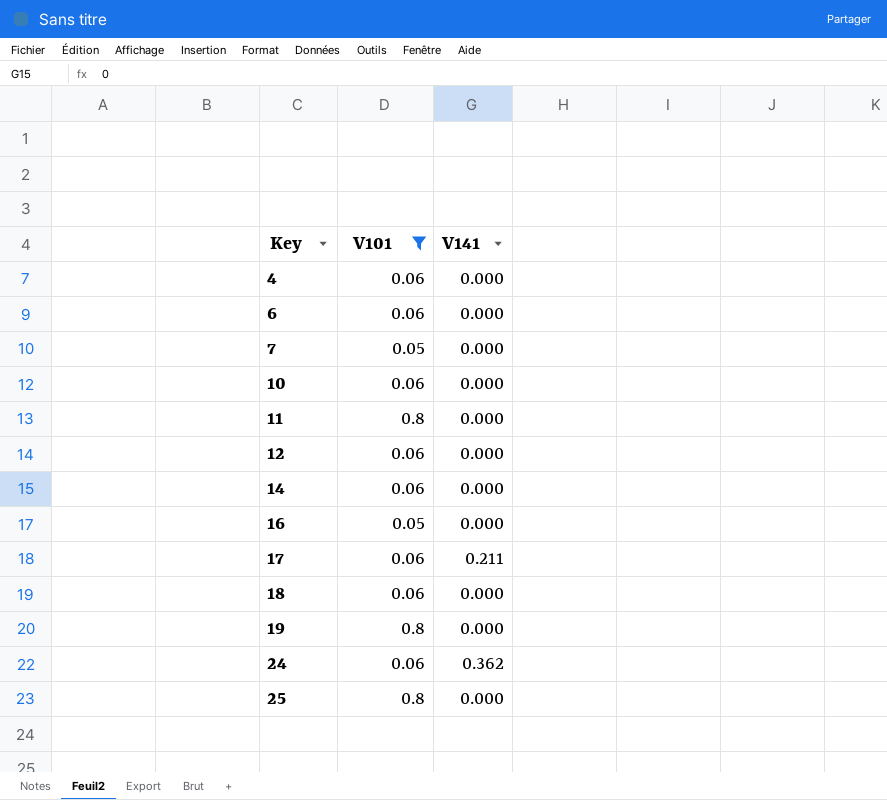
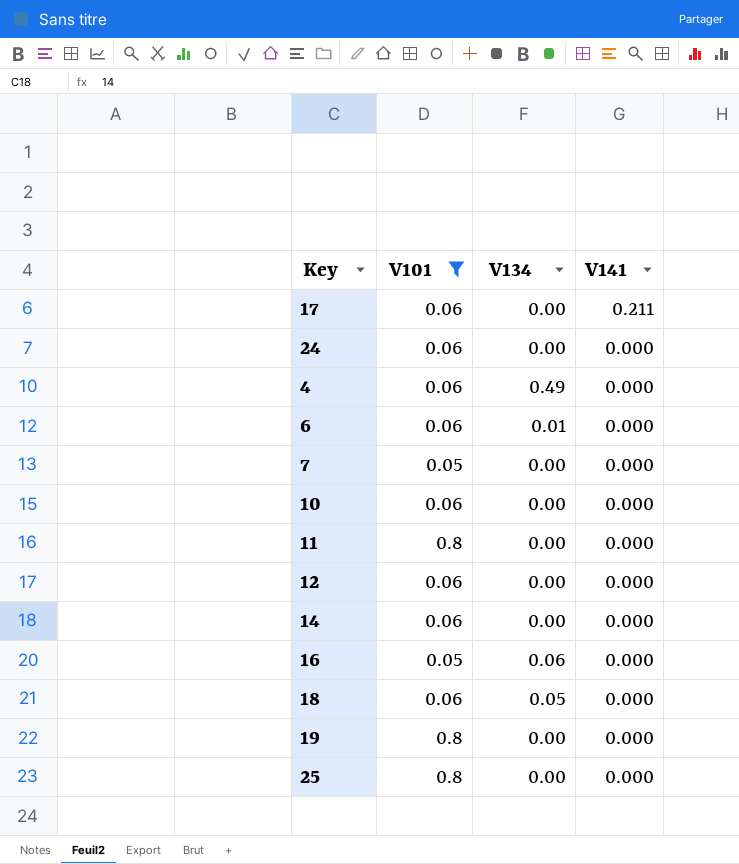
row order: Key ascending -> V141 descending
column V134 | position: none -> 3
24 | V141: 0.362 -> 0.000

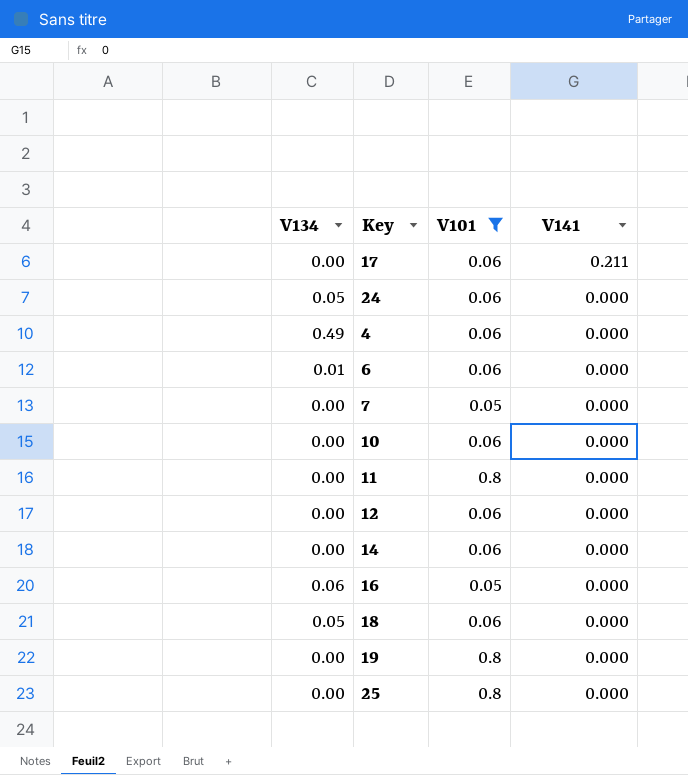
column V134 | position: 3 -> 1
24 | V134: 0.00 -> 0.05

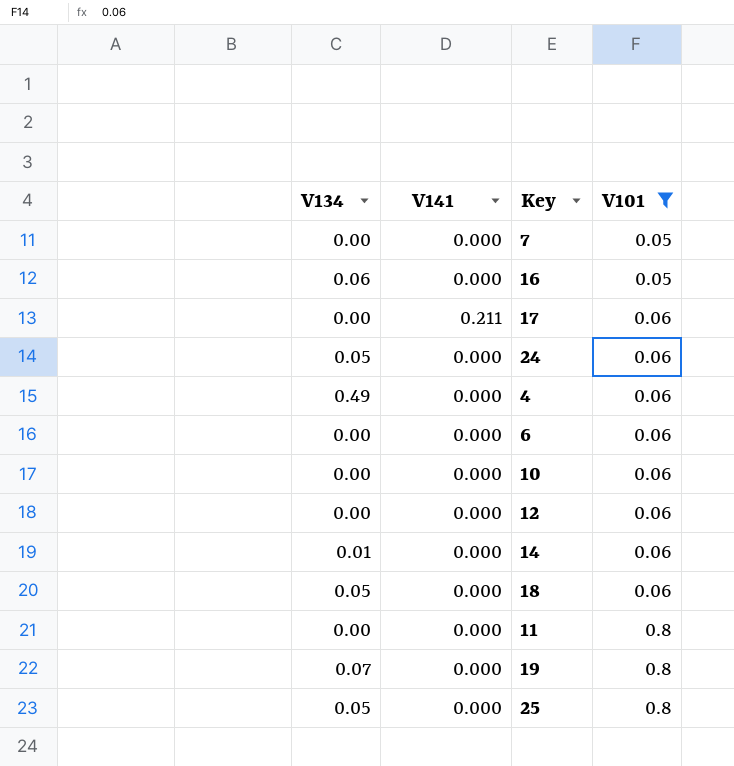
row order: V141 descending -> V101 ascending
column V141 | position: 4 -> 2
6 | V134: 0.01 -> 0.00
14 | V134: 0.00 -> 0.01
19 | V134: 0.00 -> 0.07
25 | V134: 0.00 -> 0.05

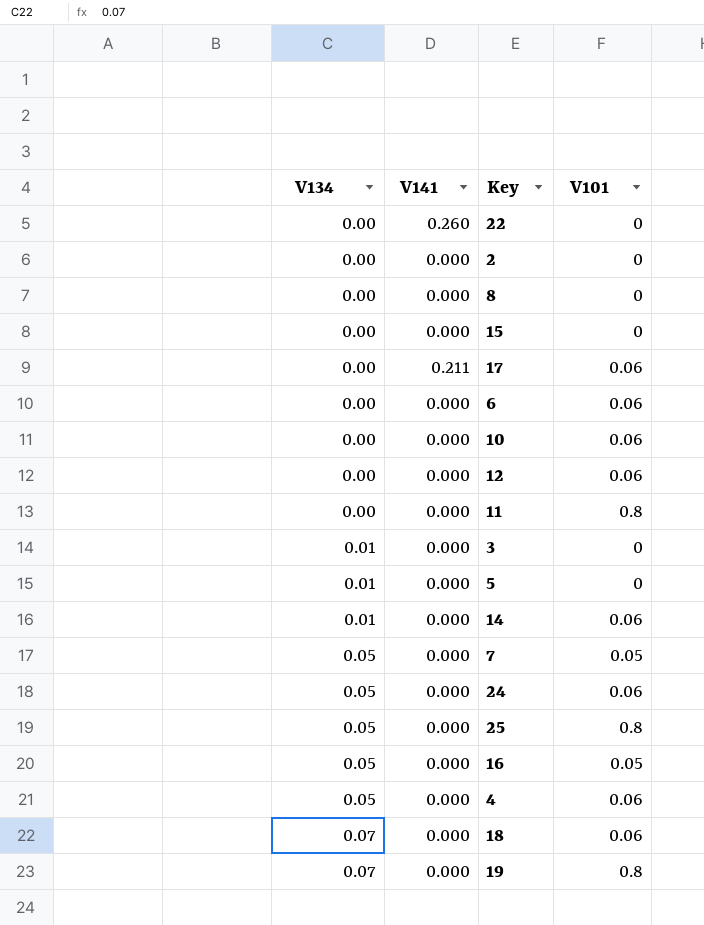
filter: V101 != 0 -> none
row order: V101 ascending -> V134 ascending
7 | V134: 0.00 -> 0.05
16 | V134: 0.06 -> 0.05
4 | V134: 0.49 -> 0.05
18 | V134: 0.05 -> 0.07

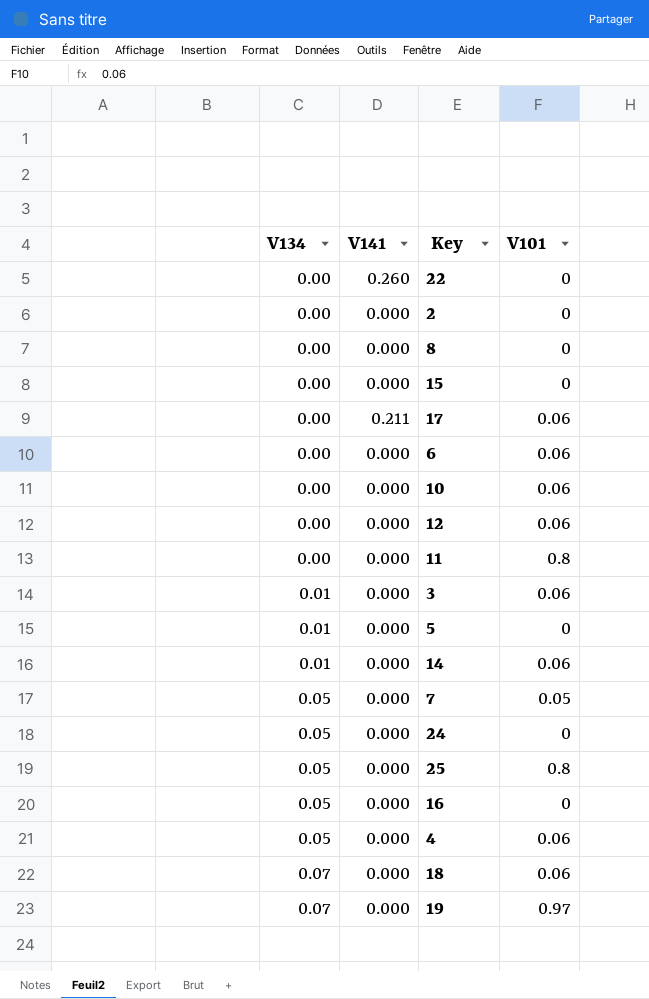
3 | V101: 0 -> 0.06
24 | V101: 0.06 -> 0
16 | V101: 0.05 -> 0
19 | V101: 0.8 -> 0.97

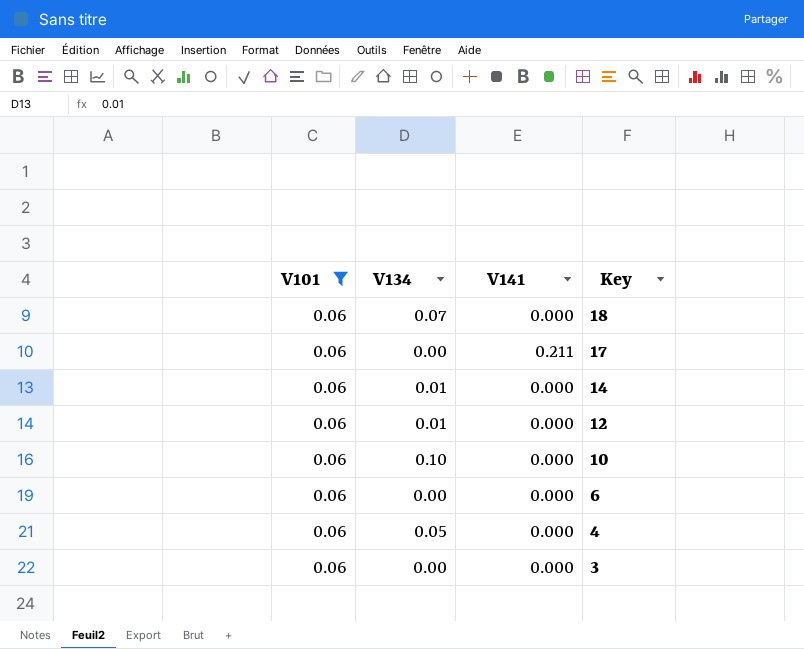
filter: none -> V101 = 0.06
row order: V134 ascending -> Key descending
column V101 | position: 4 -> 1
12 | V134: 0.00 -> 0.01
10 | V134: 0.00 -> 0.10
3 | V134: 0.01 -> 0.00

